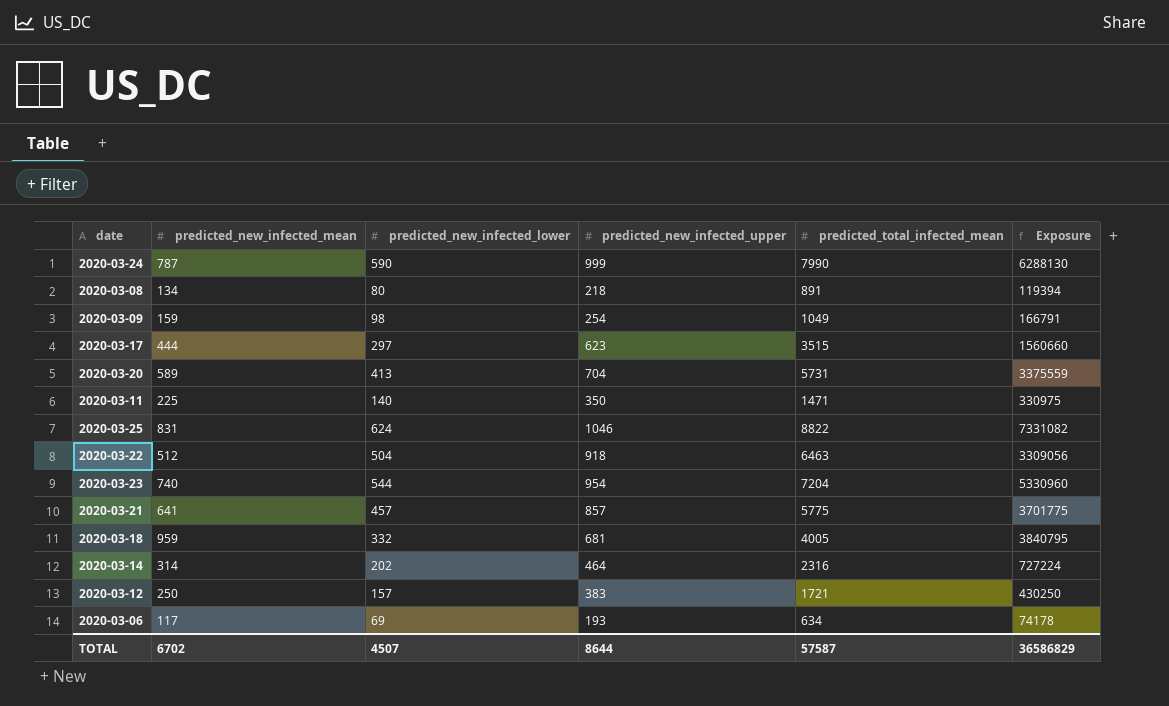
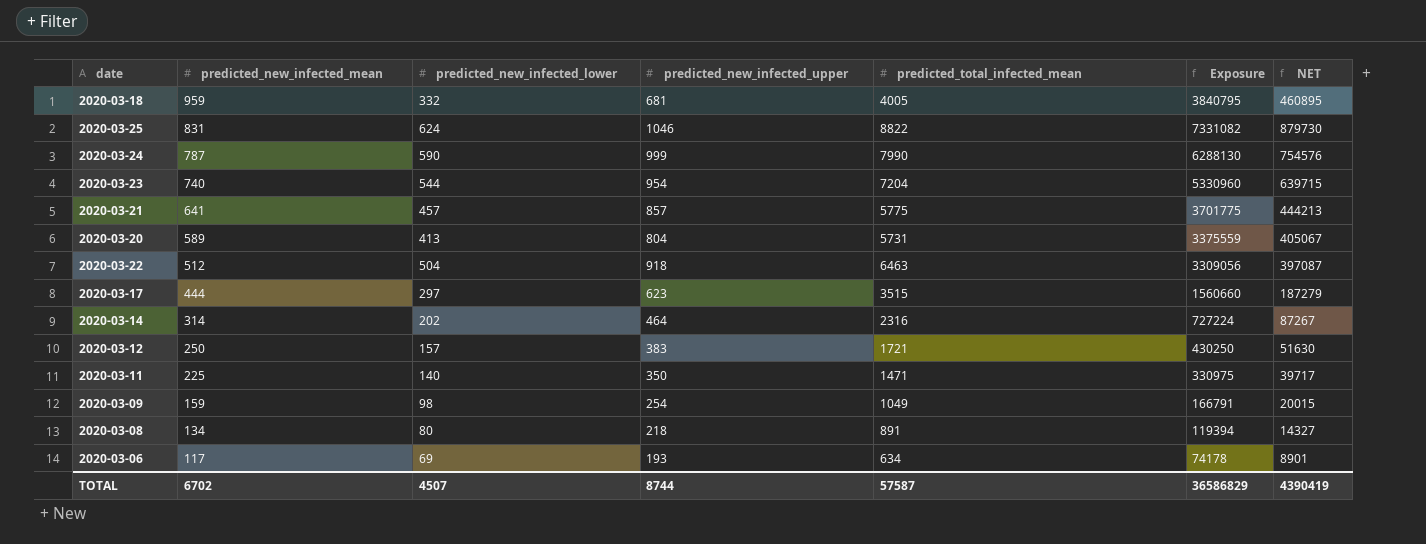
row order: none -> predicted_new_infected_mean descending
column NET | formula: none -> [Exposure] * 0.12
2020-03-20 | predicted_new_infected_upper: 704 -> 804
TOTAL | predicted_new_infected_upper: 8644 -> 8744

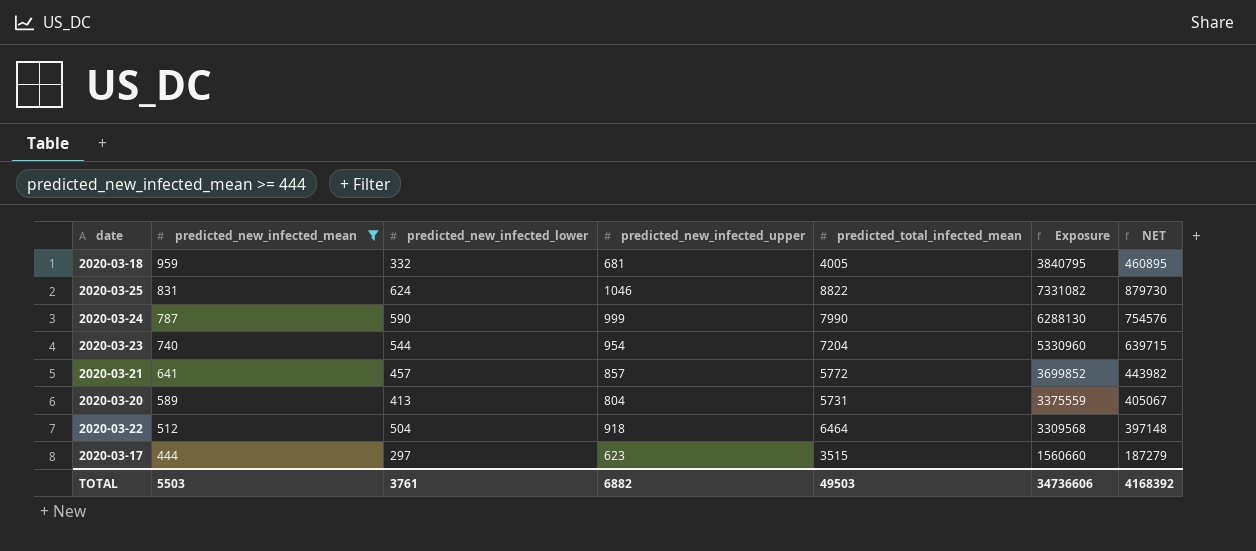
filter: none -> predicted_new_infected_mean >= 444
2020-03-21 | predicted_total_infected_mean: 5775 -> 5772
2020-03-21 | Exposure: 3701775 -> 3699852
2020-03-21 | NET: 444213 -> 443982
2020-03-22 | predicted_total_infected_mean: 6463 -> 6464
2020-03-22 | Exposure: 3309056 -> 3309568
2020-03-22 | NET: 397087 -> 397148
TOTAL | predicted_new_infected_mean: 6702 -> 5503
TOTAL | predicted_new_infected_lower: 4507 -> 3761
TOTAL | predicted_new_infected_upper: 8744 -> 6882
TOTAL | predicted_total_infected_mean: 57587 -> 49503
TOTAL | Exposure: 36586829 -> 34736606
TOTAL | NET: 4390419 -> 4168392

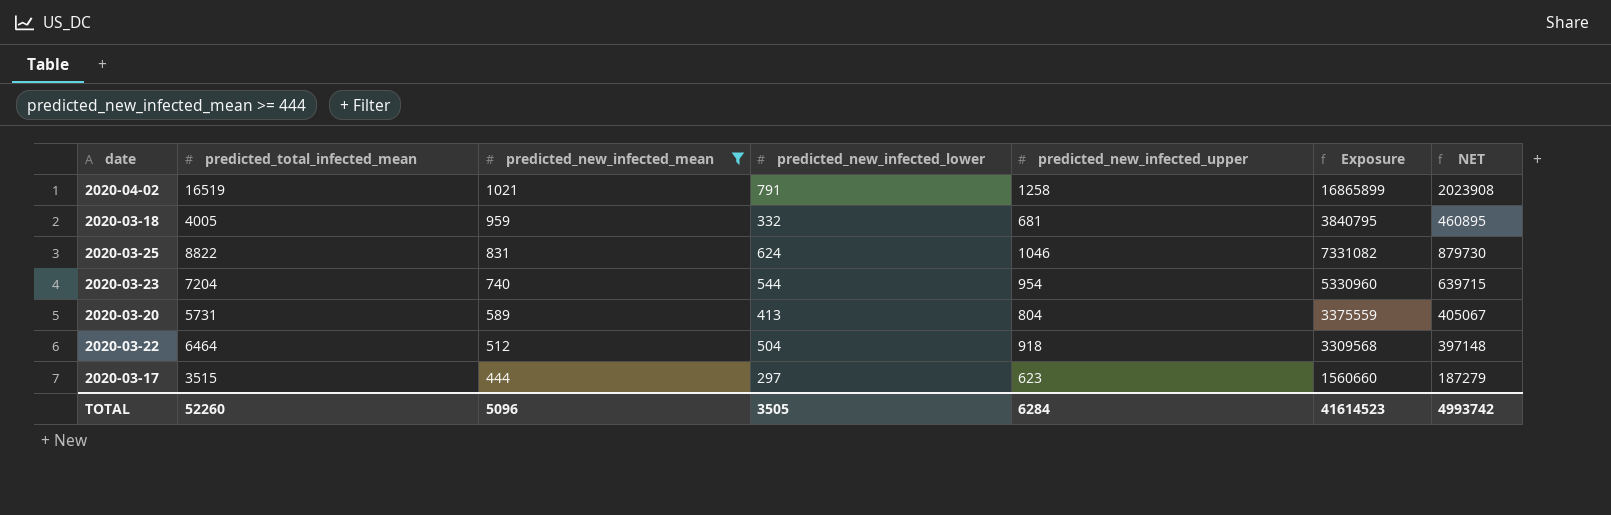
column predicted_total_infected_mean | position: 5 -> 2
row 2020-03-24: 787 | 590 | 999 | 7990 | 6288130 | 754576 -> none
row 2020-03-21: 641 | 457 | 857 | 5772 | 3699852 | 443982 -> none
row 2020-04-02: none -> 16519 | 1021 | 791 | 1258 | 16865899 | 2023908
TOTAL | predicted_total_infected_mean: 49503 -> 52260
TOTAL | predicted_new_infected_mean: 5503 -> 5096
TOTAL | predicted_new_infected_lower: 3761 -> 3505
TOTAL | predicted_new_infected_upper: 6882 -> 6284
TOTAL | Exposure: 34736606 -> 41614523
TOTAL | NET: 4168392 -> 4993742

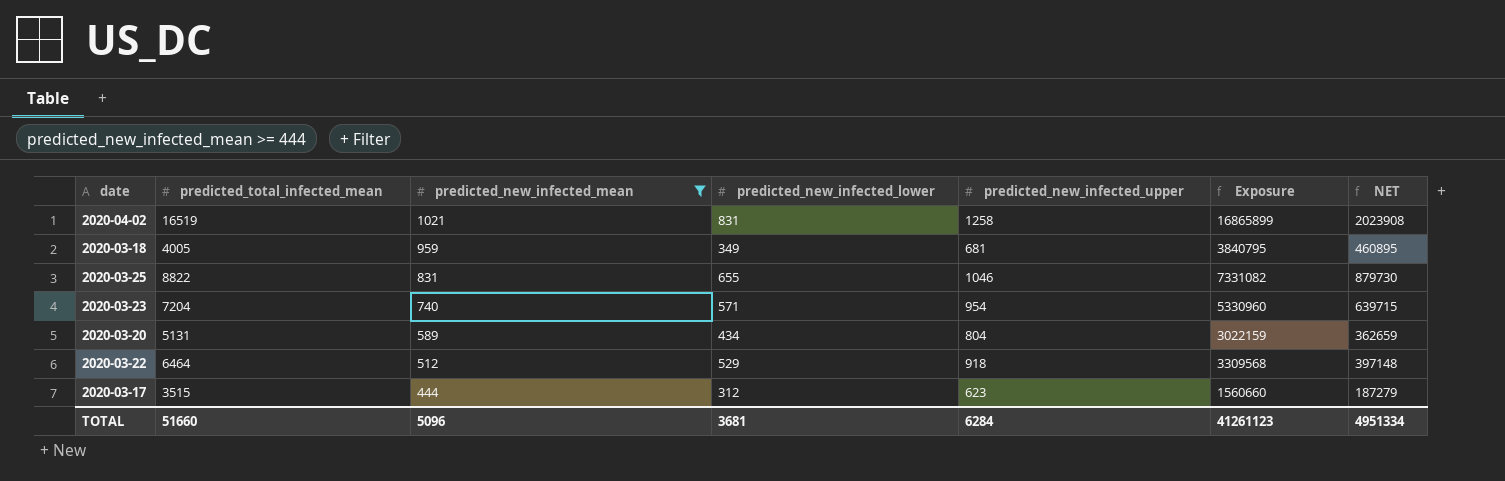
2020-04-02 | predicted_new_infected_lower: 791 -> 831
2020-03-18 | predicted_new_infected_lower: 332 -> 349
2020-03-25 | predicted_new_infected_lower: 624 -> 655
2020-03-23 | predicted_new_infected_lower: 544 -> 571
2020-03-20 | predicted_total_infected_mean: 5731 -> 5131
2020-03-20 | predicted_new_infected_lower: 413 -> 434
2020-03-20 | Exposure: 3375559 -> 3022159
2020-03-20 | NET: 405067 -> 362659
2020-03-22 | predicted_new_infected_lower: 504 -> 529
2020-03-17 | predicted_new_infected_lower: 297 -> 312
TOTAL | predicted_total_infected_mean: 52260 -> 51660
TOTAL | predicted_new_infected_lower: 3505 -> 3681
TOTAL | Exposure: 41614523 -> 41261123
TOTAL | NET: 4993742 -> 4951334

